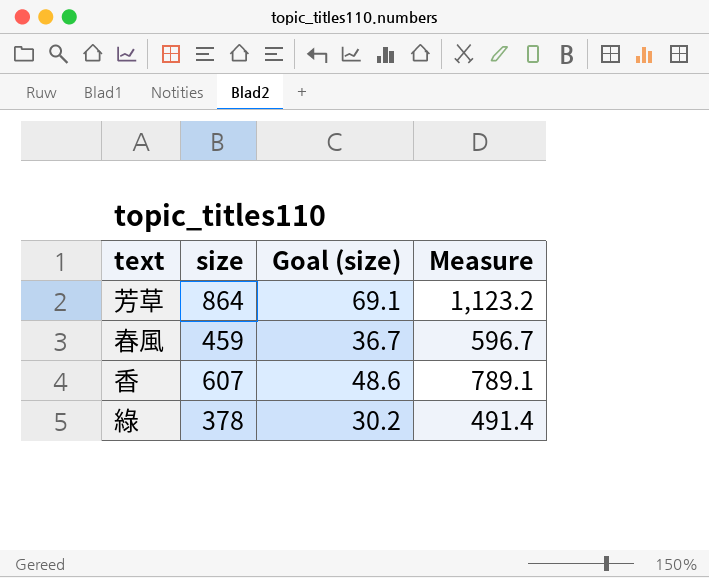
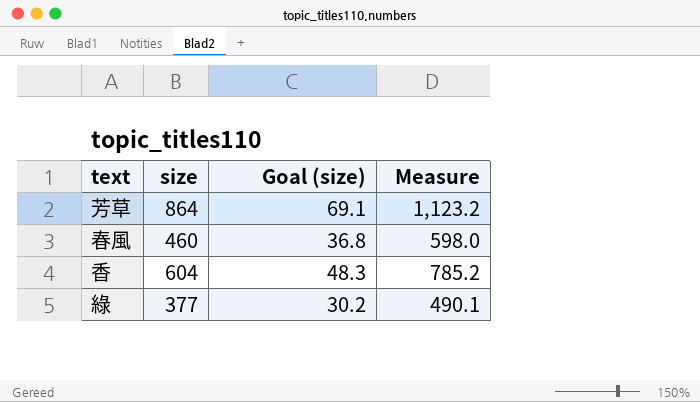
春風 | size: 459 -> 460
春風 | Goal (size): 36.7 -> 36.8
春風 | Measure: 596.7 -> 598.0
香 | size: 607 -> 604
香 | Goal (size): 48.6 -> 48.3
香 | Measure: 789.1 -> 785.2
綠 | size: 378 -> 377
綠 | Measure: 491.4 -> 490.1

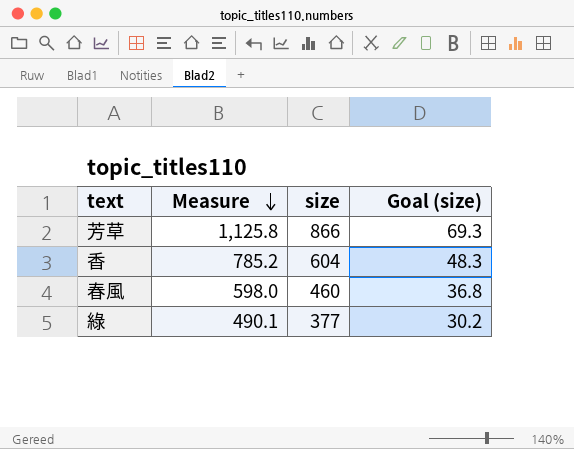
row order: none -> Measure descending
column Measure | position: 4 -> 2
芳草 | Measure: 1,123.2 -> 1,125.8
芳草 | size: 864 -> 866
芳草 | Goal (size): 69.1 -> 69.3

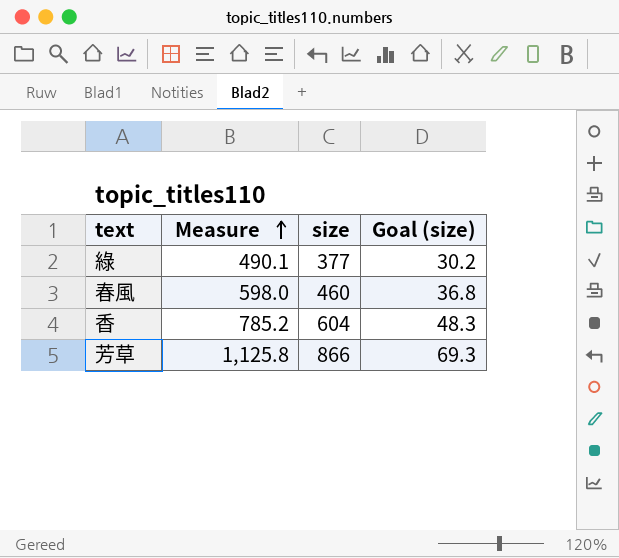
row order: Measure descending -> Measure ascending

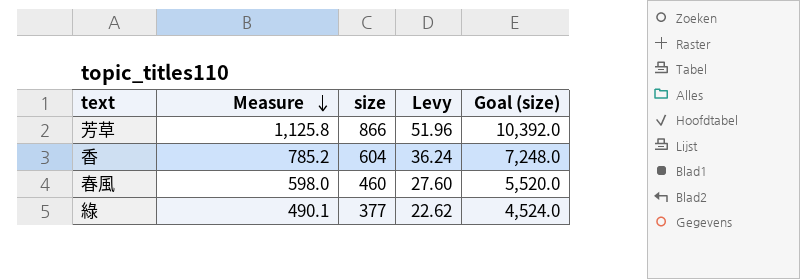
row order: Measure ascending -> Measure descending
column Levy | formula: none -> [size] * 0.06
column Goal (size) | formula: [size] * 0.08 -> [size] * 12

